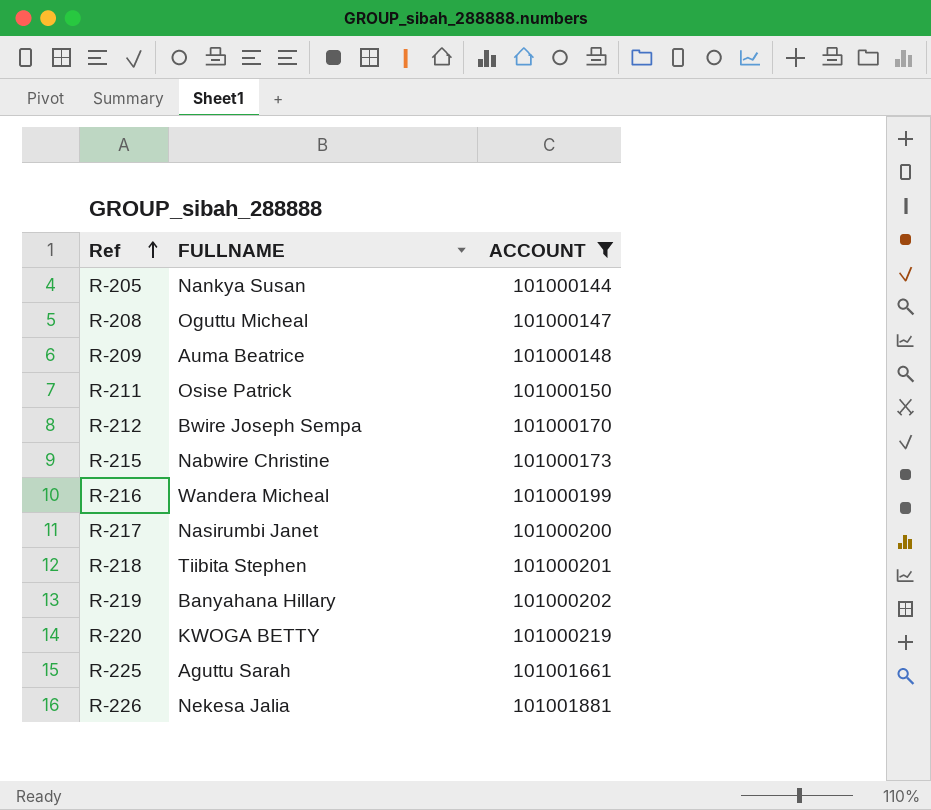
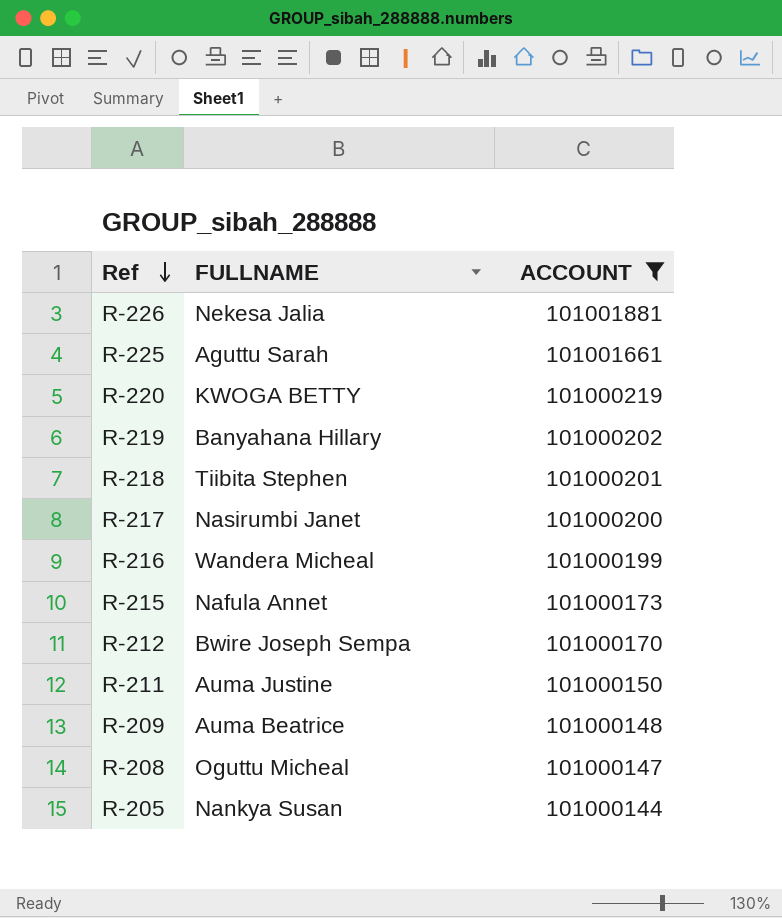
row order: Ref ascending -> Ref descending
R-215 | FULLNAME: Nabwire Christine -> Nafula Annet
R-211 | FULLNAME: Osise Patrick -> Auma Justine

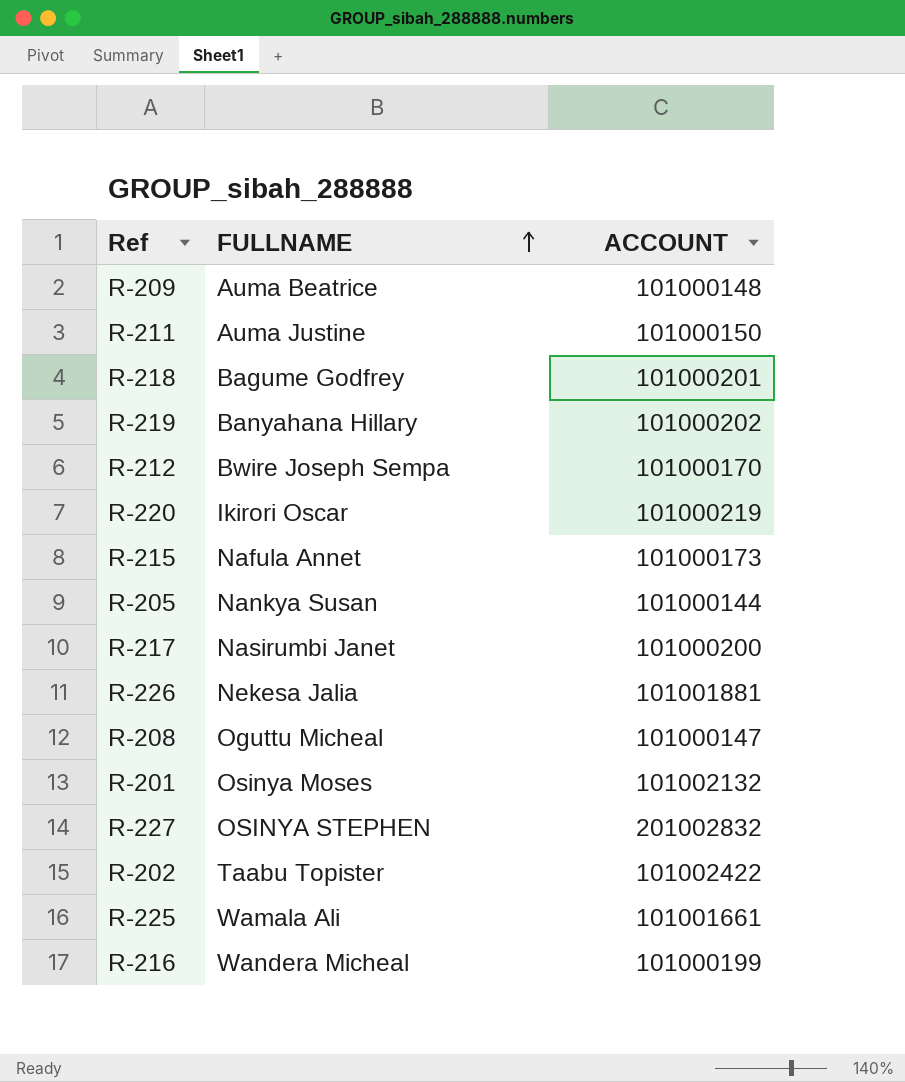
filter: ACCOUNT <= 101001881 -> none
row order: Ref descending -> FULLNAME ascending
R-218 | FULLNAME: Tiibita Stephen -> Bagume Godfrey
R-220 | FULLNAME: KWOGA BETTY -> Ikirori Oscar
R-225 | FULLNAME: Aguttu Sarah -> Wamala Ali

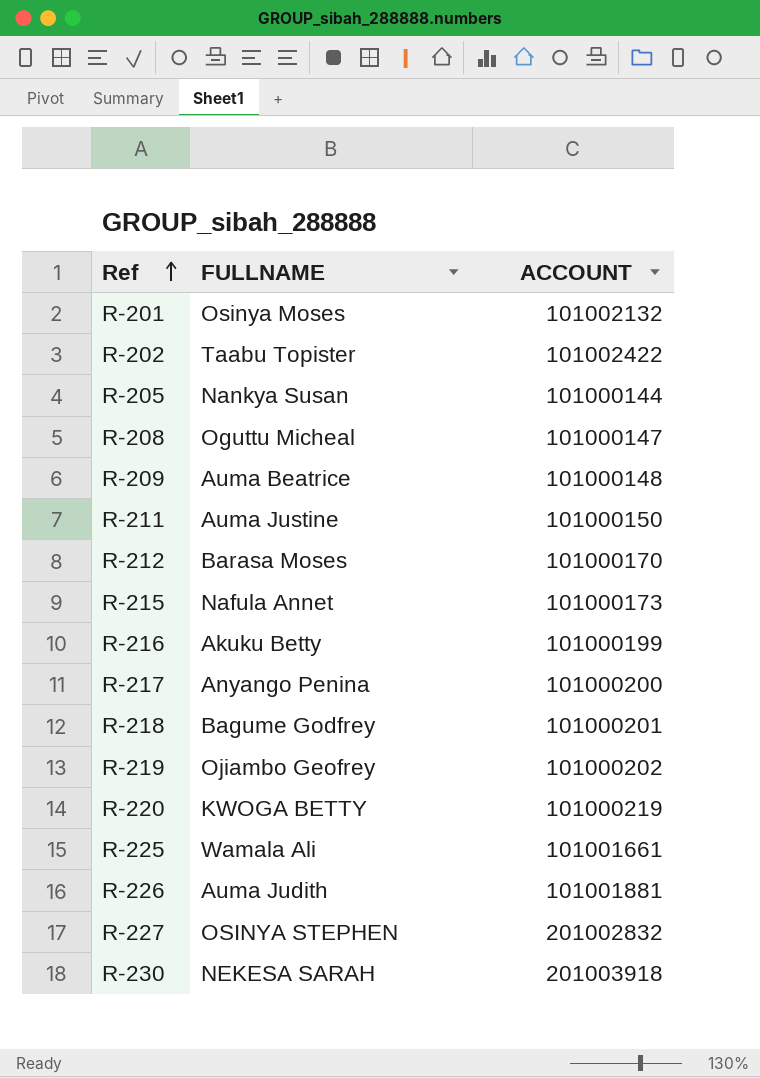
row order: FULLNAME ascending -> Ref ascending
R-212 | FULLNAME: Bwire Joseph Sempa -> Barasa Moses
R-216 | FULLNAME: Wandera Micheal -> Akuku Betty
R-217 | FULLNAME: Nasirumbi Janet -> Anyango Penina
R-219 | FULLNAME: Banyahana Hillary -> Ojiambo Geofrey
R-220 | FULLNAME: Ikirori Oscar -> KWOGA BETTY
R-226 | FULLNAME: Nekesa Jalia -> Auma Judith
row R-230: none -> NEKESA SARAH | 201003918

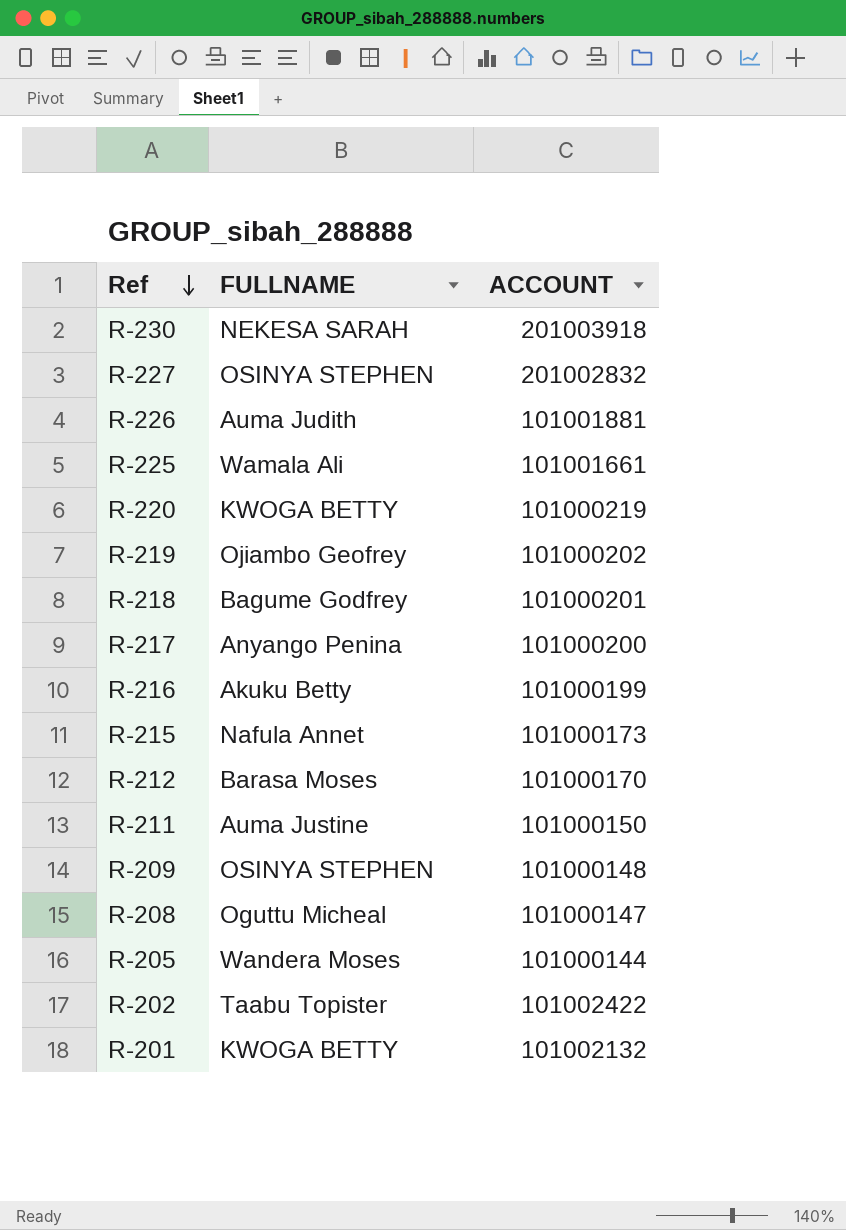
row order: Ref ascending -> Ref descending
R-209 | FULLNAME: Auma Beatrice -> OSINYA STEPHEN
R-205 | FULLNAME: Nankya Susan -> Wandera Moses
R-201 | FULLNAME: Osinya Moses -> KWOGA BETTY

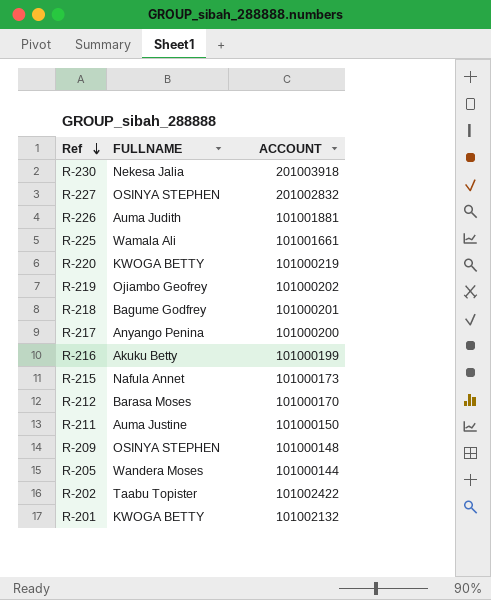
row R-208: Oguttu Micheal | 101000147 -> none
R-230 | FULLNAME: NEKESA SARAH -> Nekesa Jalia

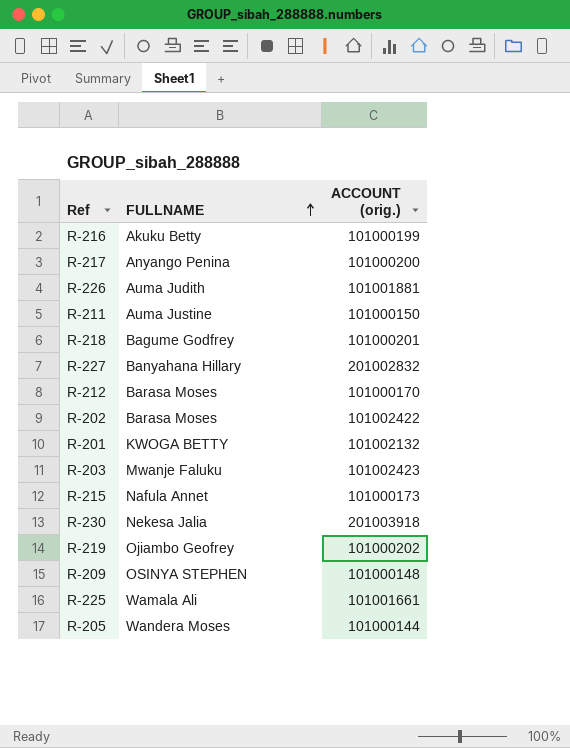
row order: Ref descending -> FULLNAME ascending
column name: ACCOUNT -> ACCOUNT (orig.)
row R-220: KWOGA BETTY | 101000219 -> none
R-227 | FULLNAME: OSINYA STEPHEN -> Banyahana Hillary
R-202 | FULLNAME: Taabu Topister -> Barasa Moses
row R-203: none -> Mwanje Faluku | 101002423

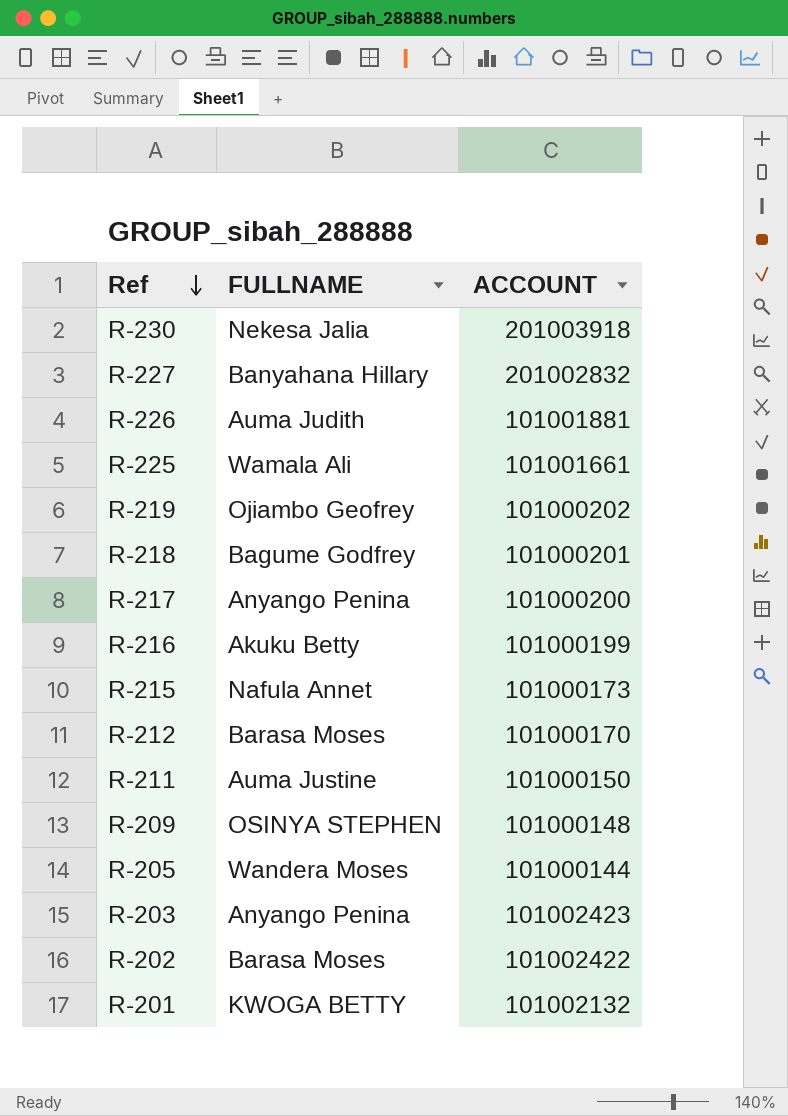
row order: FULLNAME ascending -> Ref descending
column name: ACCOUNT (orig.) -> ACCOUNT
R-203 | FULLNAME: Mwanje Faluku -> Anyango Penina

